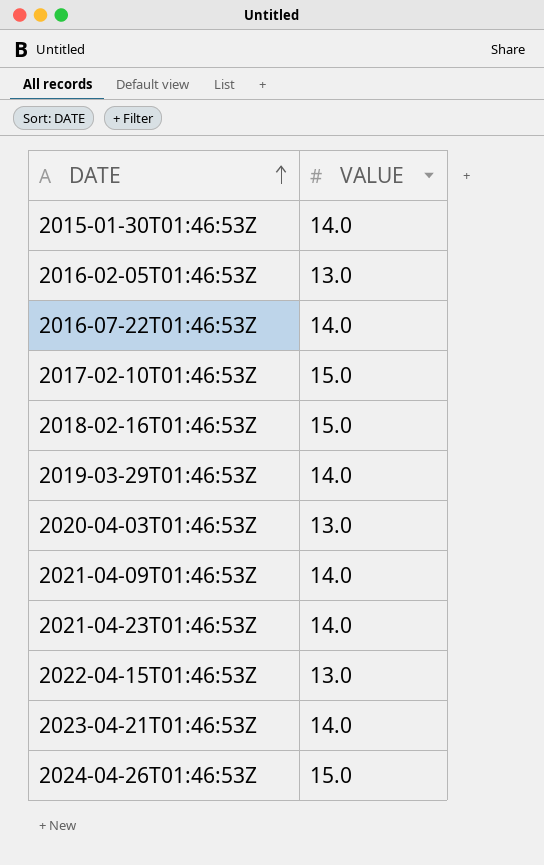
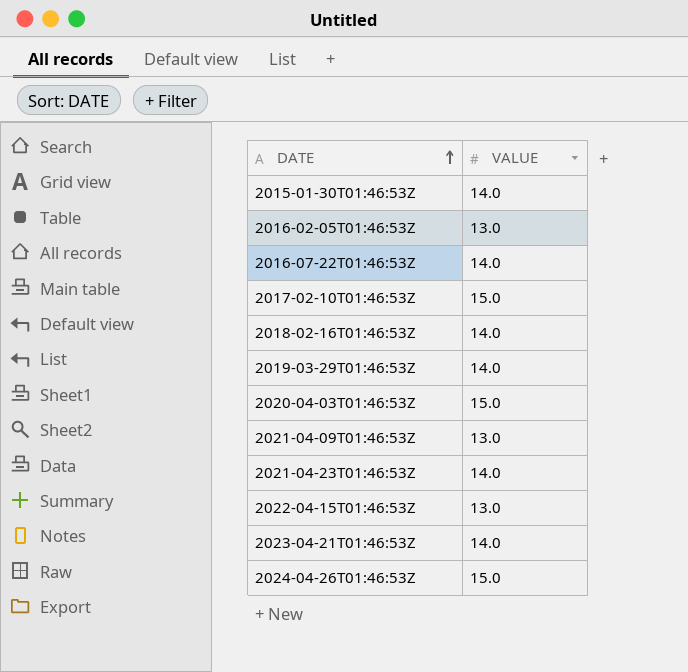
2018-02-16T01:46:53Z | VALUE: 15.0 -> 14.0
2020-04-03T01:46:53Z | VALUE: 13.0 -> 15.0
2021-04-09T01:46:53Z | VALUE: 14.0 -> 13.0

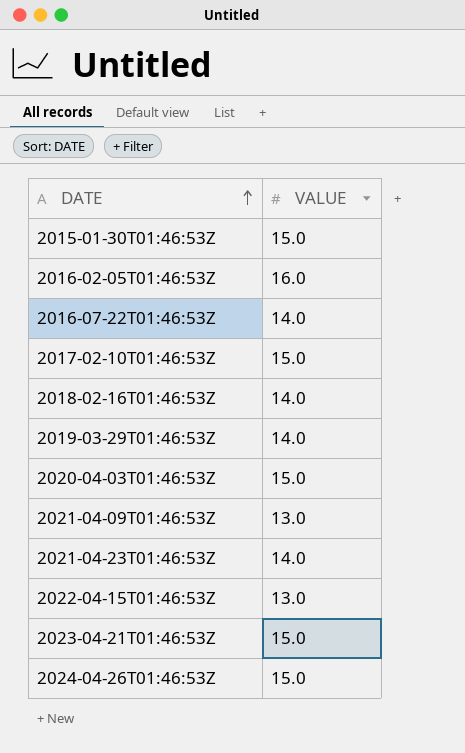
2015-01-30T01:46:53Z | VALUE: 14.0 -> 15.0
2016-02-05T01:46:53Z | VALUE: 13.0 -> 16.0
2023-04-21T01:46:53Z | VALUE: 14.0 -> 15.0

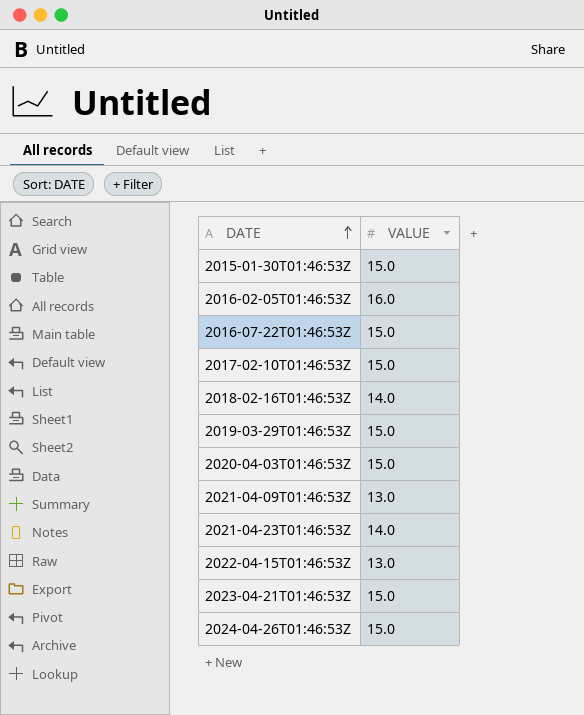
2016-07-22T01:46:53Z | VALUE: 14.0 -> 15.0
2019-03-29T01:46:53Z | VALUE: 14.0 -> 15.0

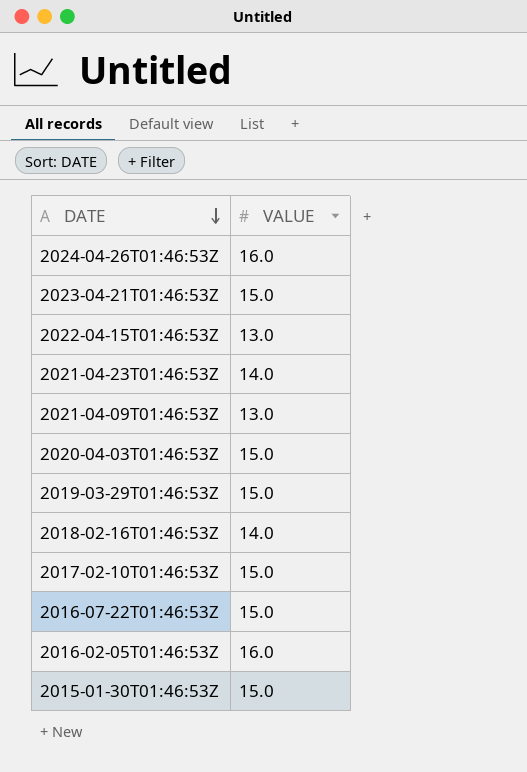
row order: DATE ascending -> DATE descending
2024-04-26T01:46:53Z | VALUE: 15.0 -> 16.0

